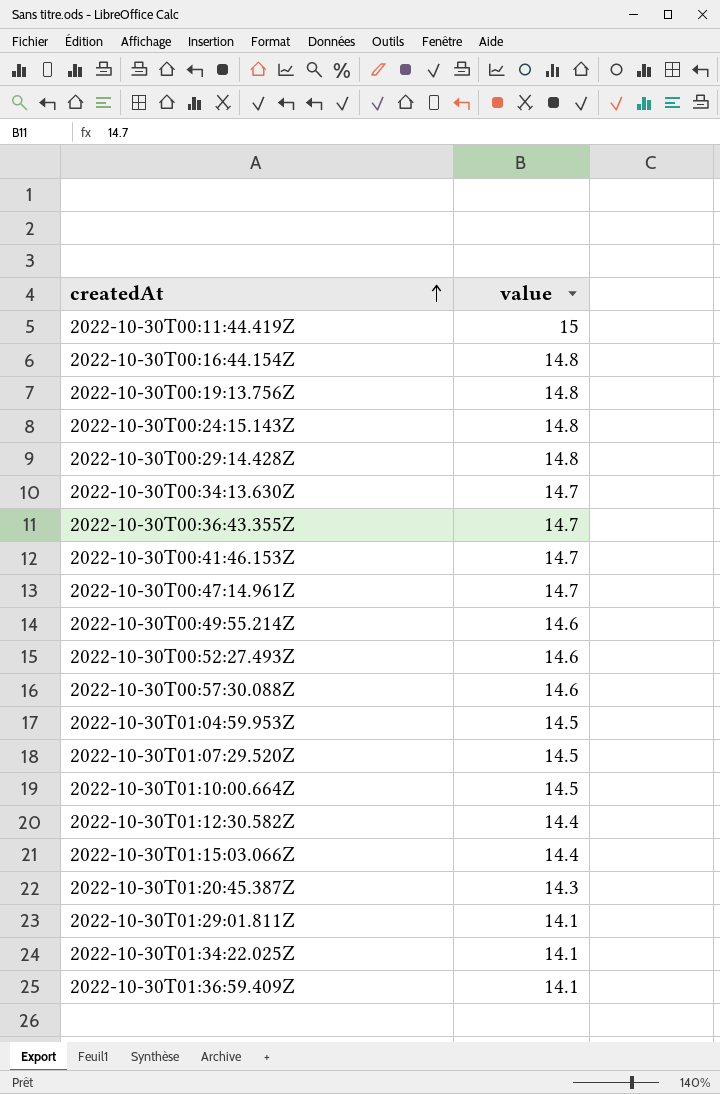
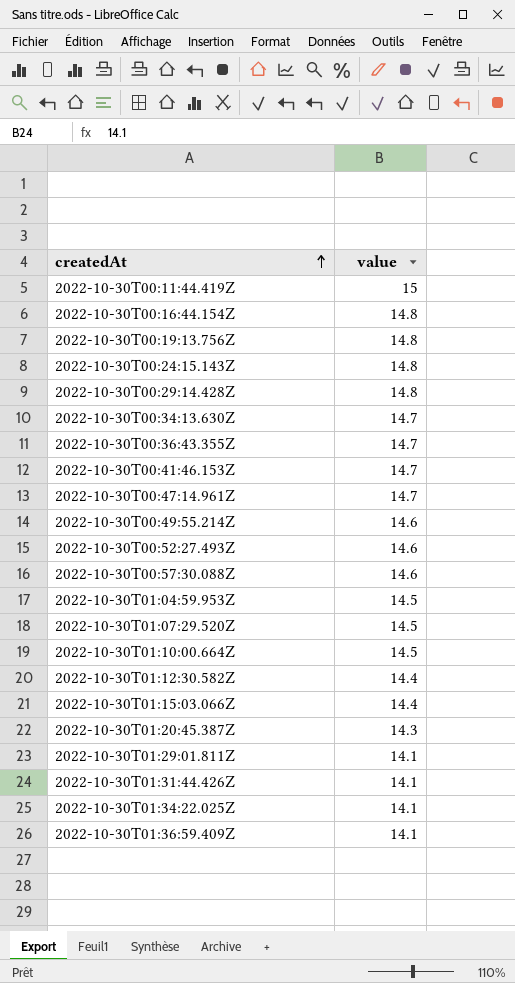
row 2022-10-30T01:31:44.426Z: none -> 14.1

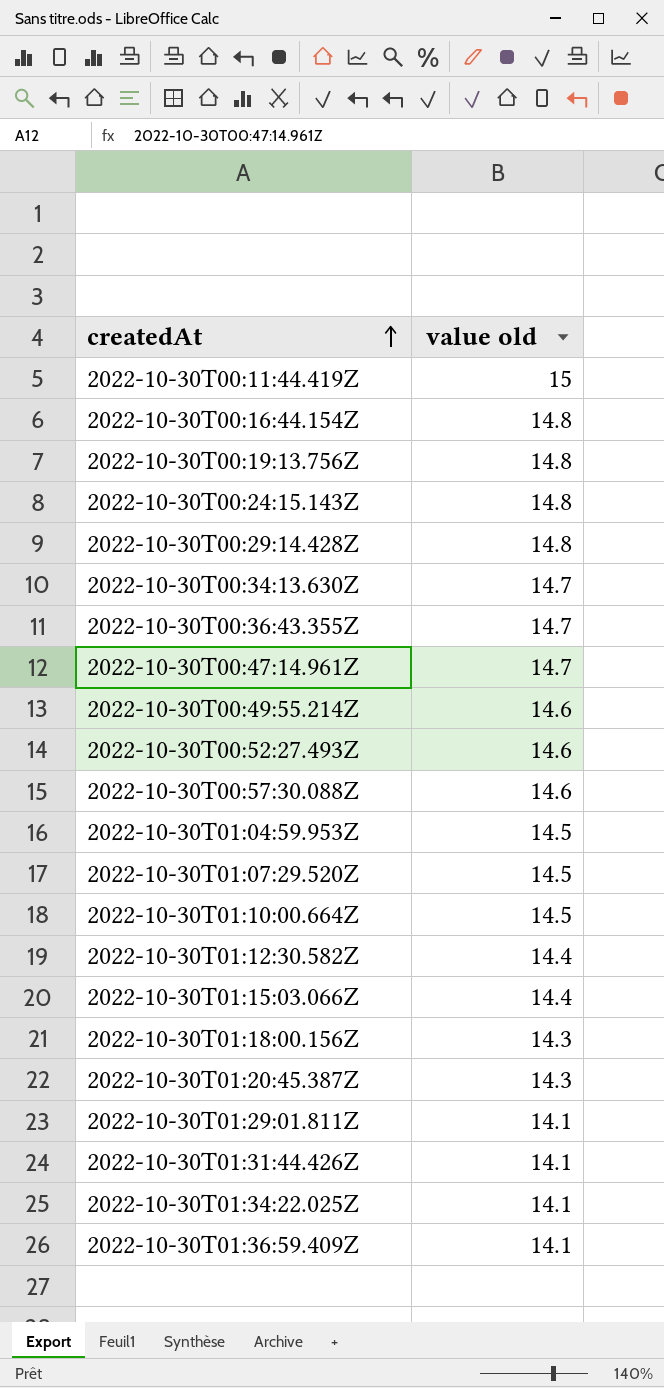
column name: value -> value old
row 2022-10-30T00:41:46.153Z: 14.7 -> none
row 2022-10-30T01:18:00.156Z: none -> 14.3

